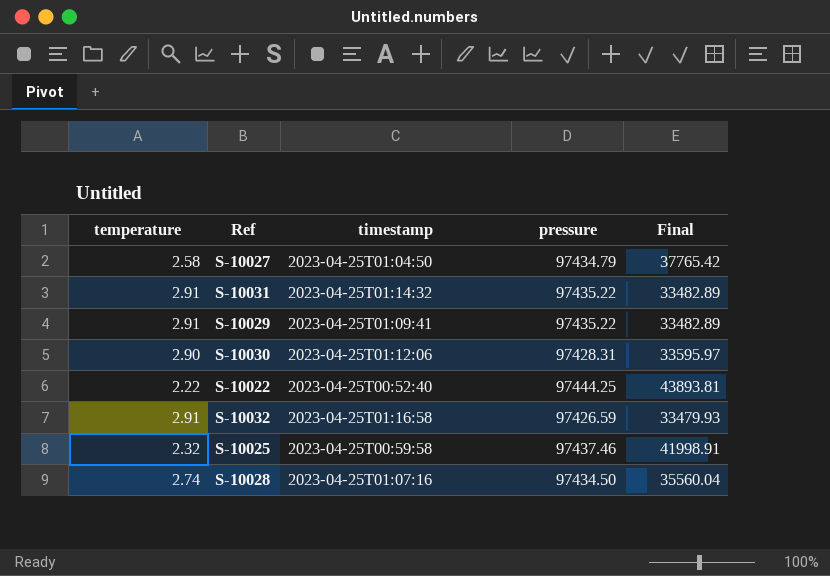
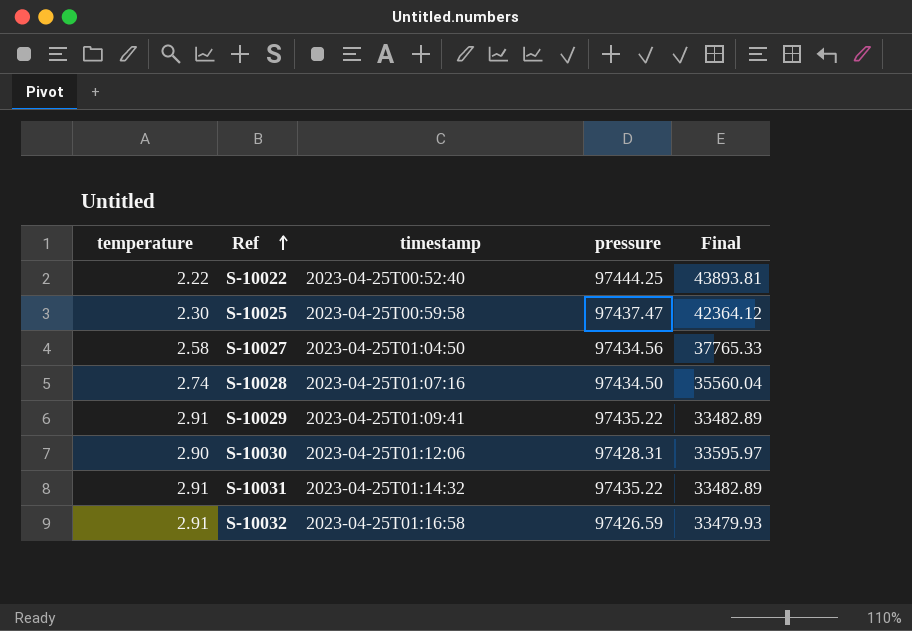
row order: none -> Ref ascending
S-10025 | temperature: 2.32 -> 2.30
S-10025 | pressure: 97437.46 -> 97437.47
S-10025 | Final: 41998.91 -> 42364.12
S-10027 | pressure: 97434.79 -> 97434.56
S-10027 | Final: 37765.42 -> 37765.33

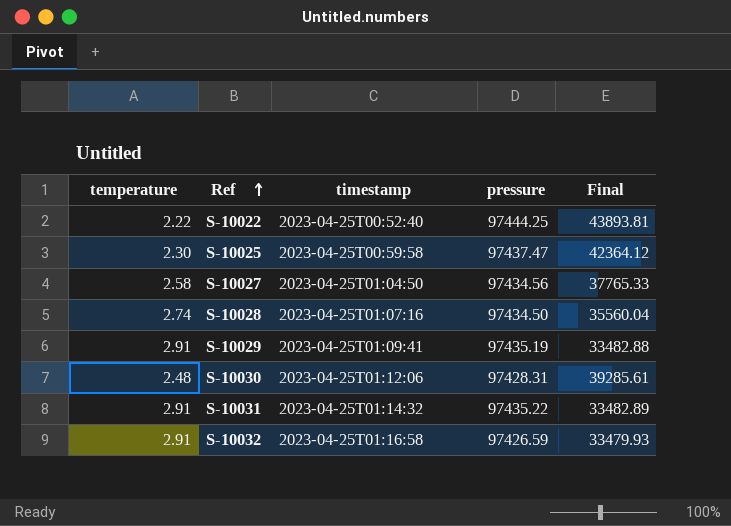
S-10029 | pressure: 97435.22 -> 97435.19
S-10029 | Final: 33482.89 -> 33482.88
S-10030 | temperature: 2.90 -> 2.48
S-10030 | Final: 33595.97 -> 39285.61

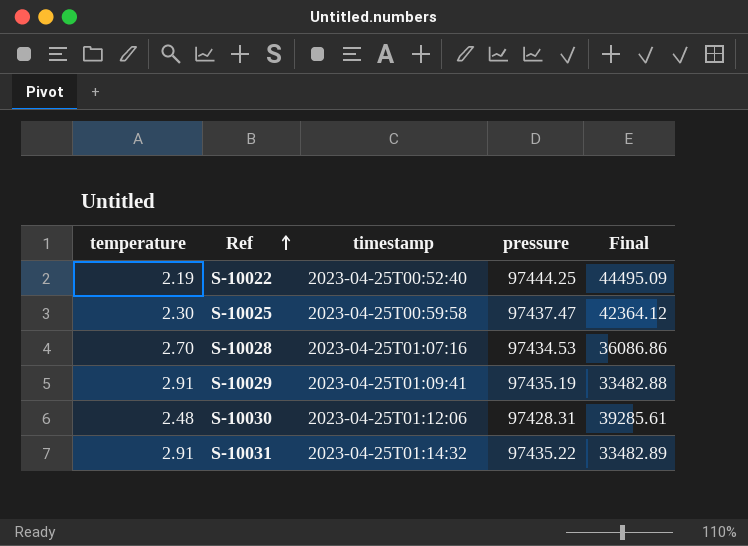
row S-10027: 2.58 | 2023-04-25T01:04:50 | 97434.56 | 37765.33 -> none
row S-10032: 2.91 | 2023-04-25T01:16:58 | 97426.59 | 33479.93 -> none
S-10022 | temperature: 2.22 -> 2.19
S-10022 | Final: 43893.81 -> 44495.09
S-10028 | temperature: 2.74 -> 2.70
S-10028 | pressure: 97434.50 -> 97434.53
S-10028 | Final: 35560.04 -> 36086.86

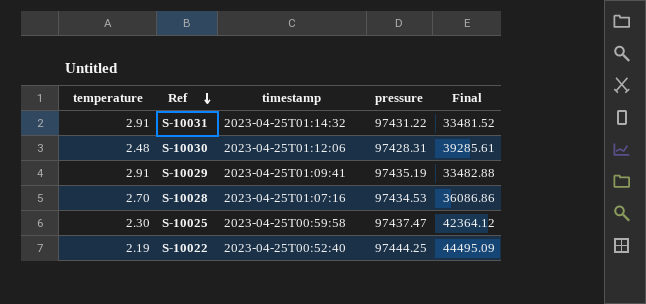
row order: Ref ascending -> Ref descending
S-10031 | pressure: 97435.22 -> 97431.22
S-10031 | Final: 33482.89 -> 33481.52

